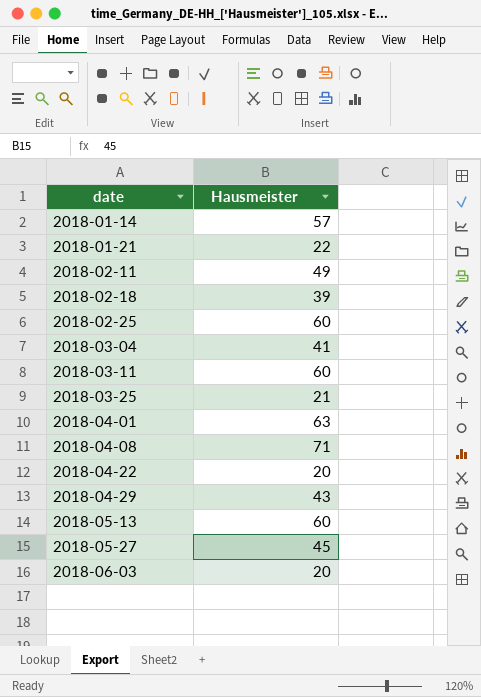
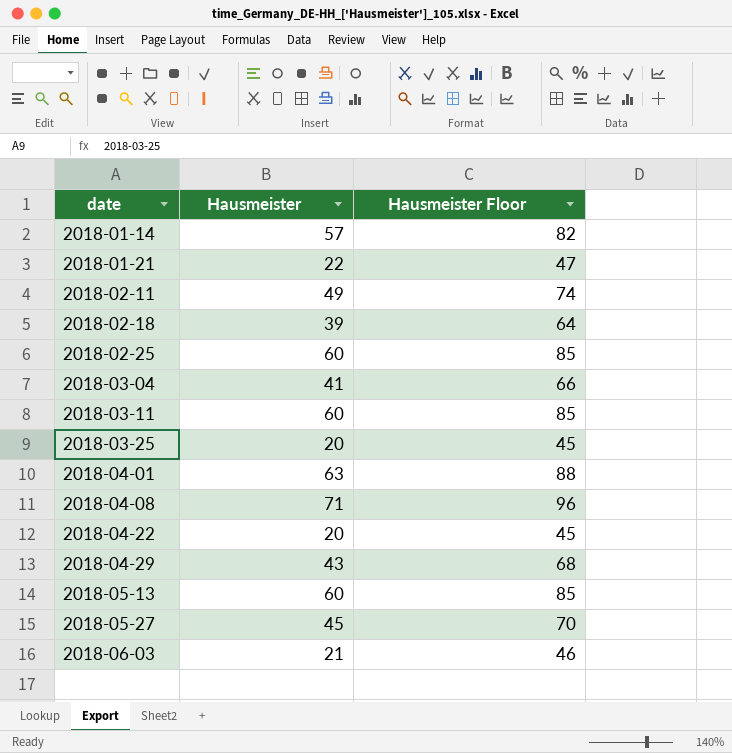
column Hausmeister Floor | formula: none -> [Hausmeister] + 25
2018-03-25 | Hausmeister: 21 -> 20
2018-06-03 | Hausmeister: 20 -> 21

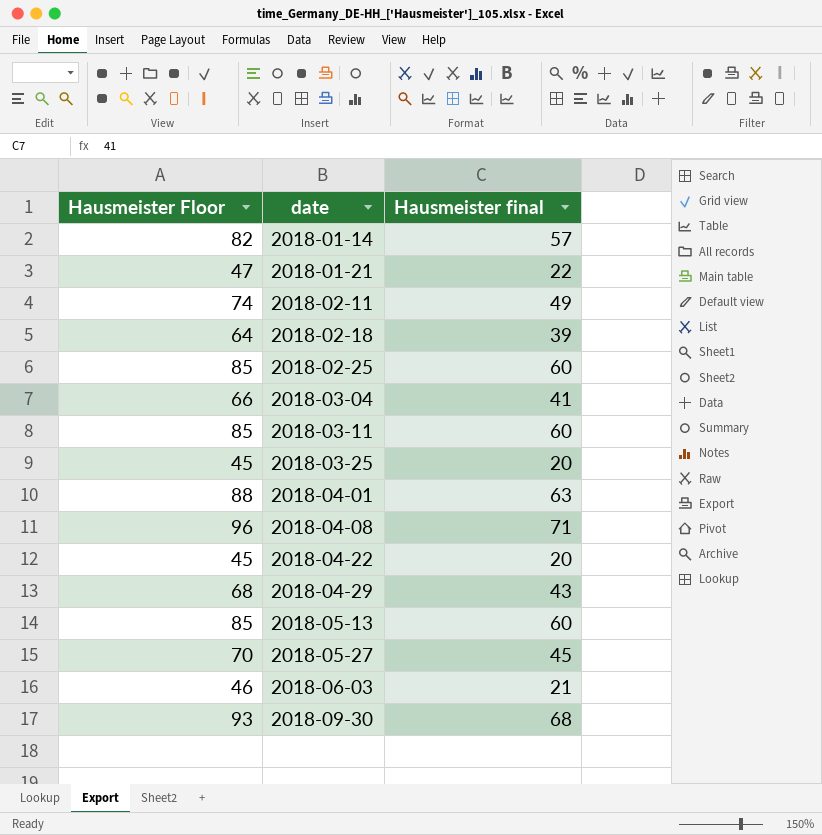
column Hausmeister Floor | position: 3 -> 1
column name: Hausmeister -> Hausmeister final
row 2018-09-30: none -> 93 | 68

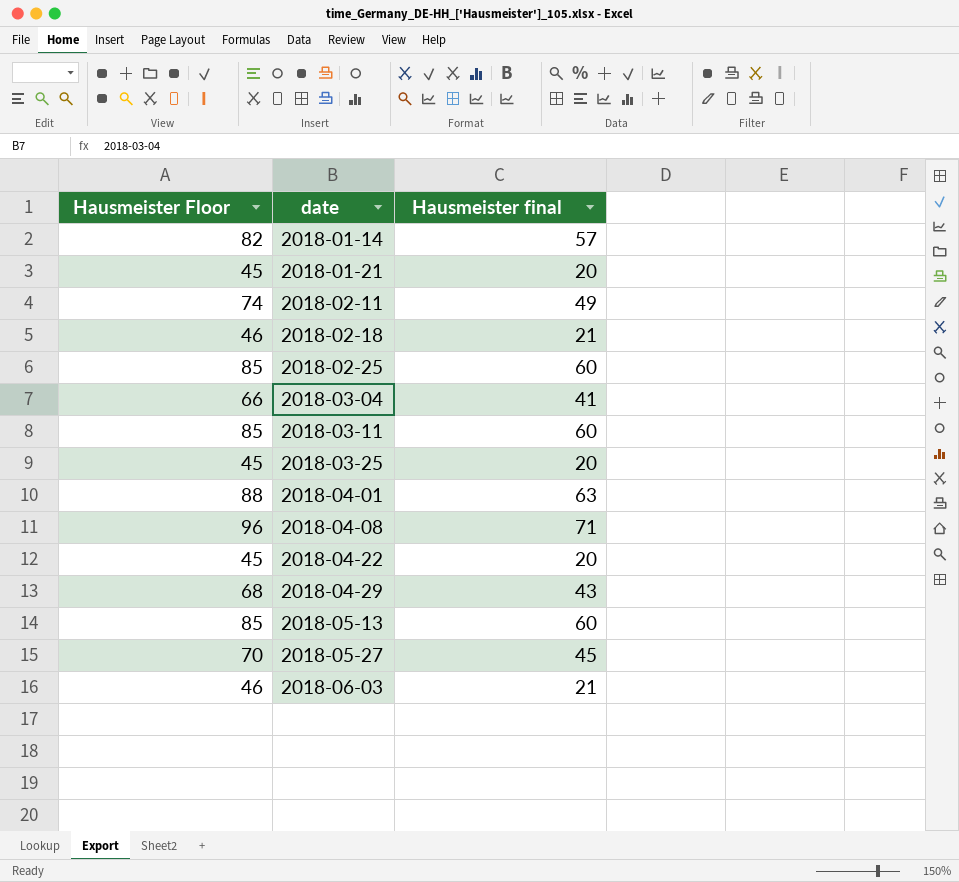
row 2018-09-30: 93 | 68 -> none
2018-01-21 | Hausmeister Floor: 47 -> 45
2018-01-21 | Hausmeister final: 22 -> 20
2018-02-18 | Hausmeister Floor: 64 -> 46
2018-02-18 | Hausmeister final: 39 -> 21

